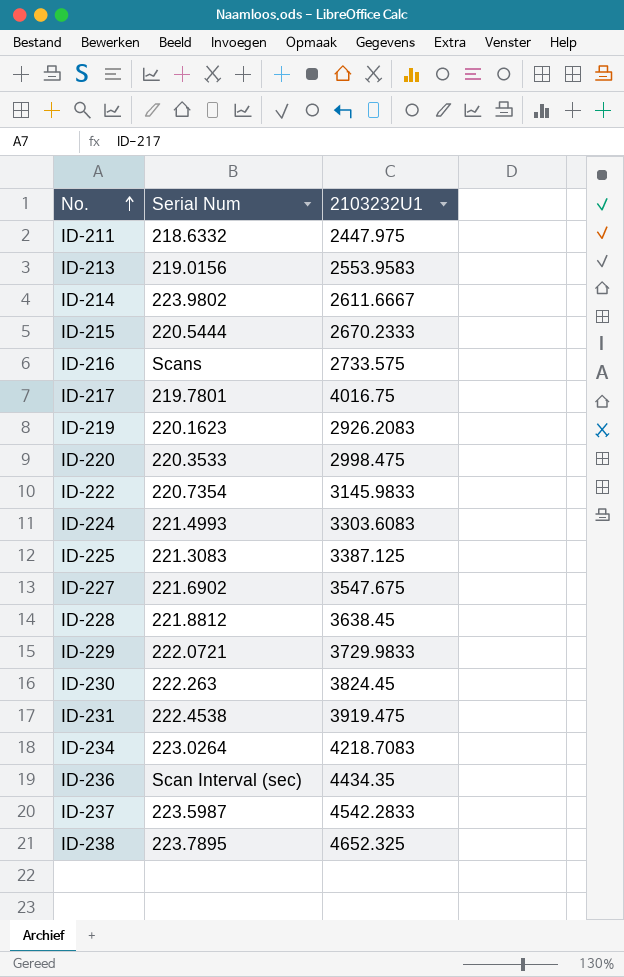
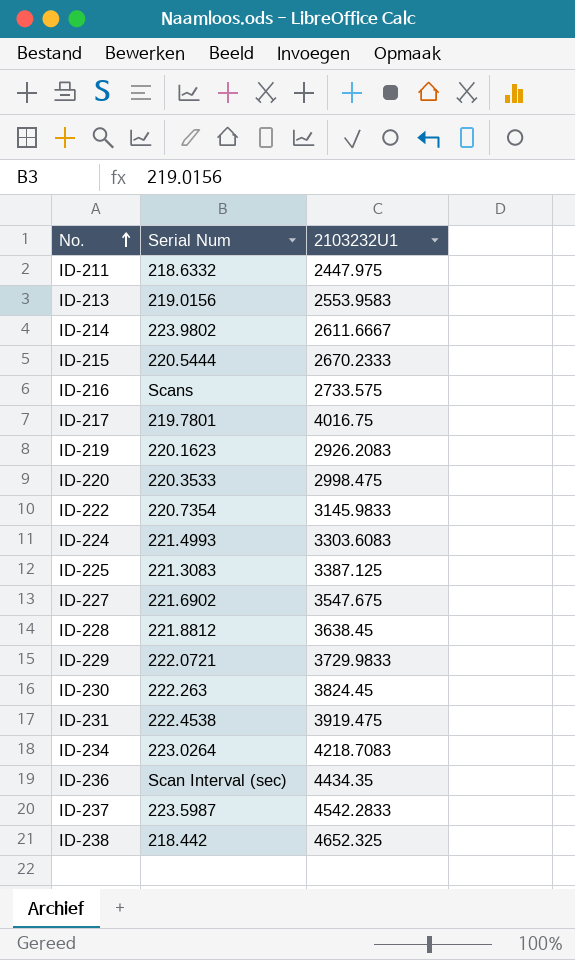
ID-238 | Serial Num: 223.7895 -> 218.442

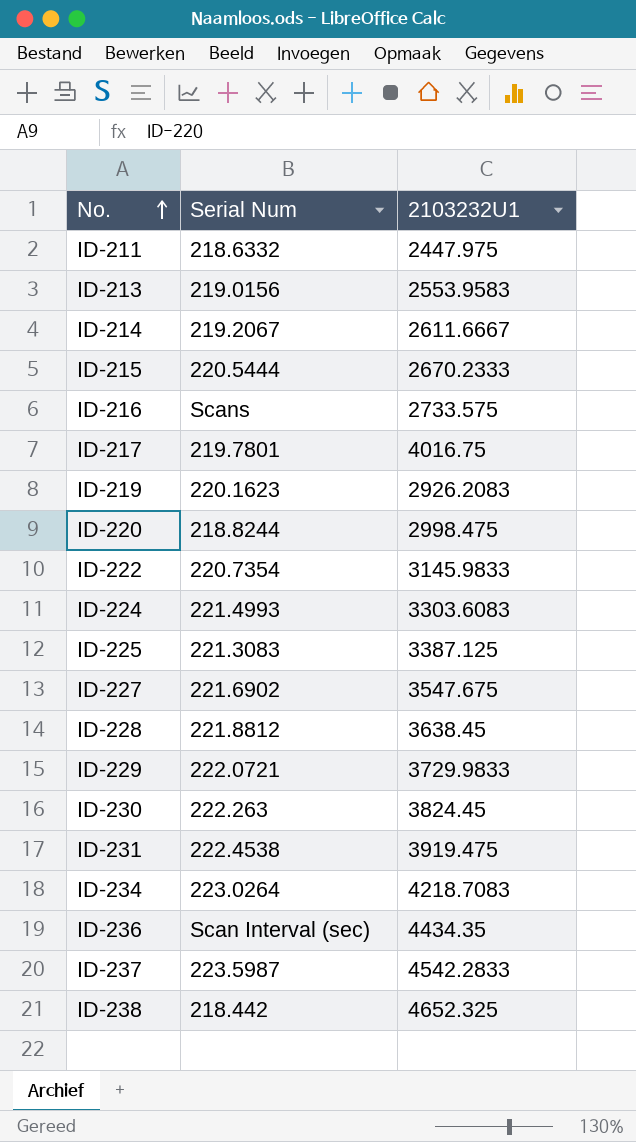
ID-214 | Serial Num: 223.9802 -> 219.2067
ID-220 | Serial Num: 220.3533 -> 218.8244

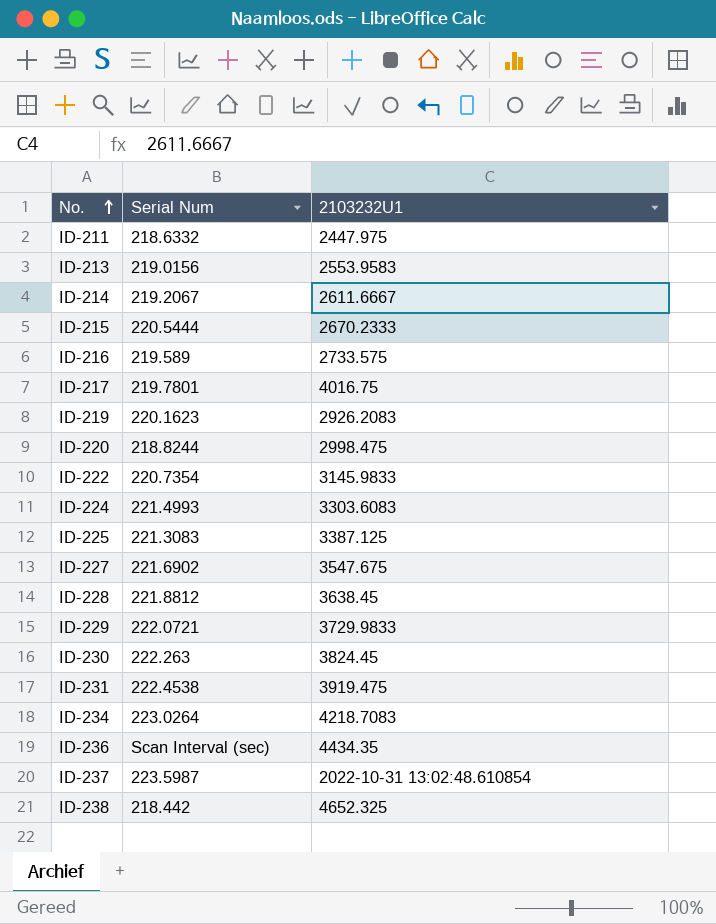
ID-216 | Serial Num: Scans -> 219.589
ID-237 | 2103232U1: 4542.2833 -> 2022-10-31 13:02:48.610854

